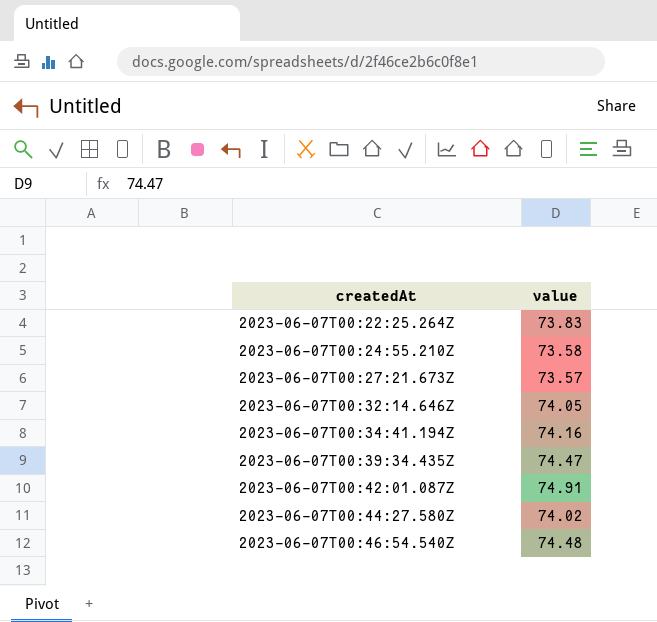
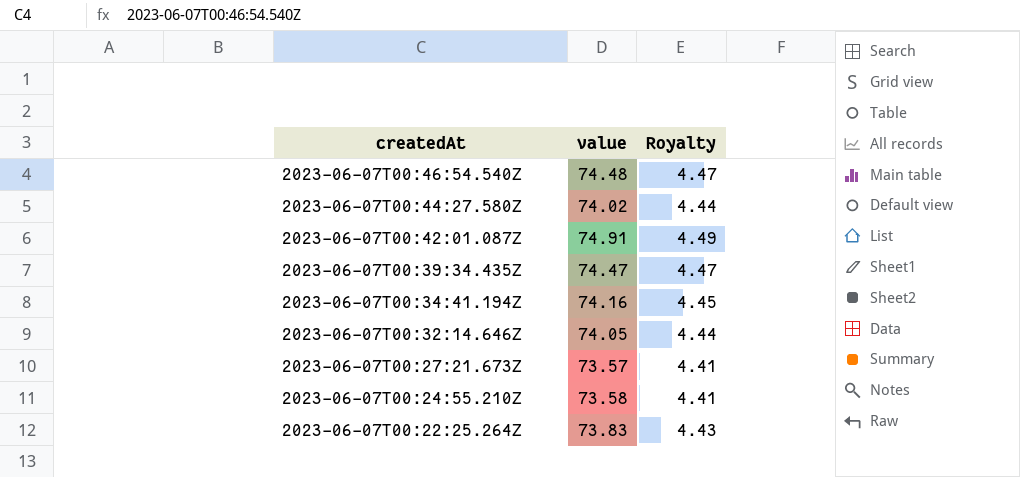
row order: createdAt ascending -> createdAt descending
column Royalty | formula: none -> [value] * 0.06

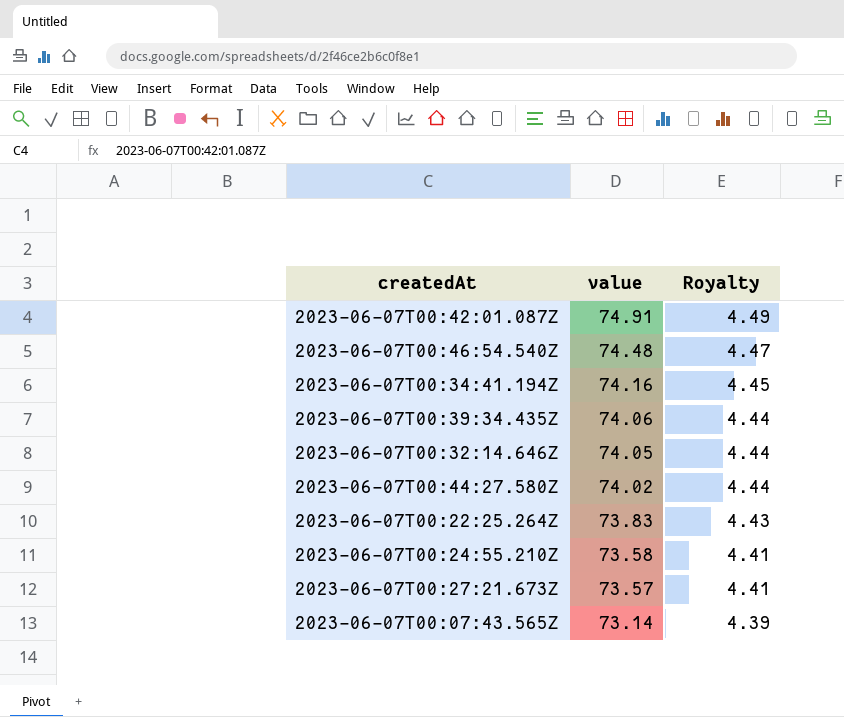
row order: createdAt descending -> value descending
2023-06-07T00:39:34.435Z | value: 74.47 -> 74.06
2023-06-07T00:39:34.435Z | Royalty: 4.47 -> 4.44
row 2023-06-07T00:07:43.565Z: none -> 73.14 | 4.39

